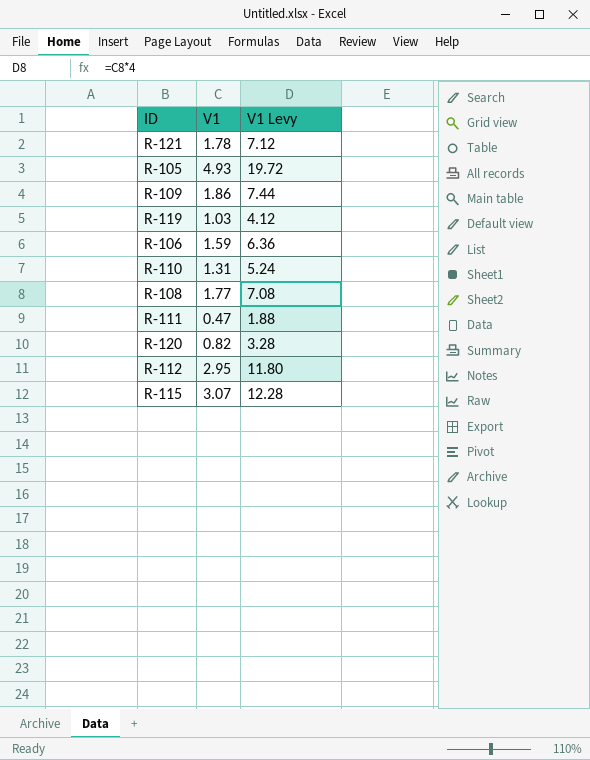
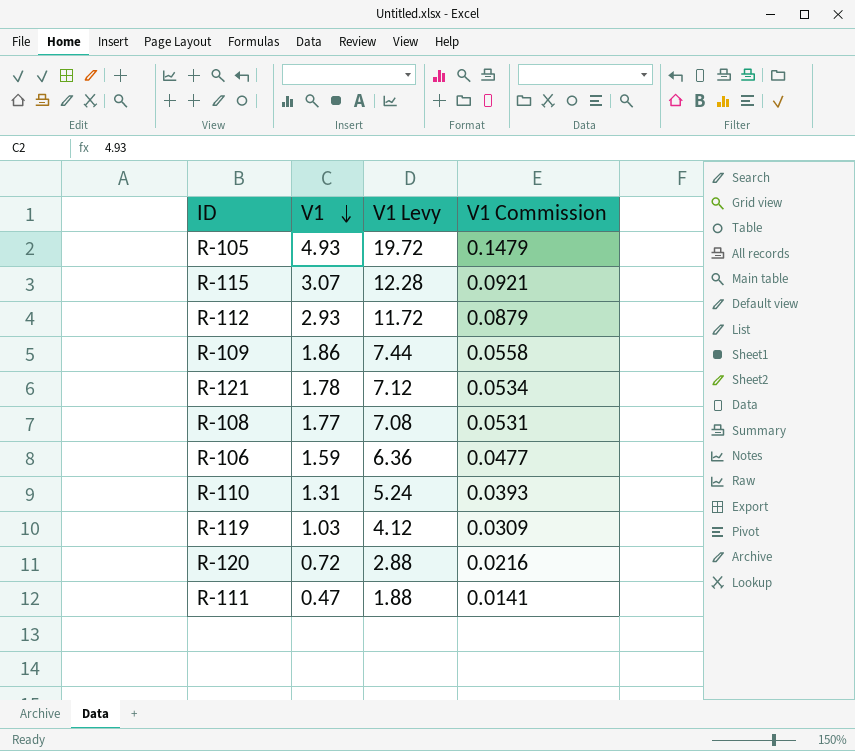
row order: none -> V1 descending
column V1 Commission | formula: none -> [V1] * 0.03
R-112 | V1: 2.95 -> 2.93
R-112 | V1 Levy: 11.80 -> 11.72
R-120 | V1: 0.82 -> 0.72
R-120 | V1 Levy: 3.28 -> 2.88

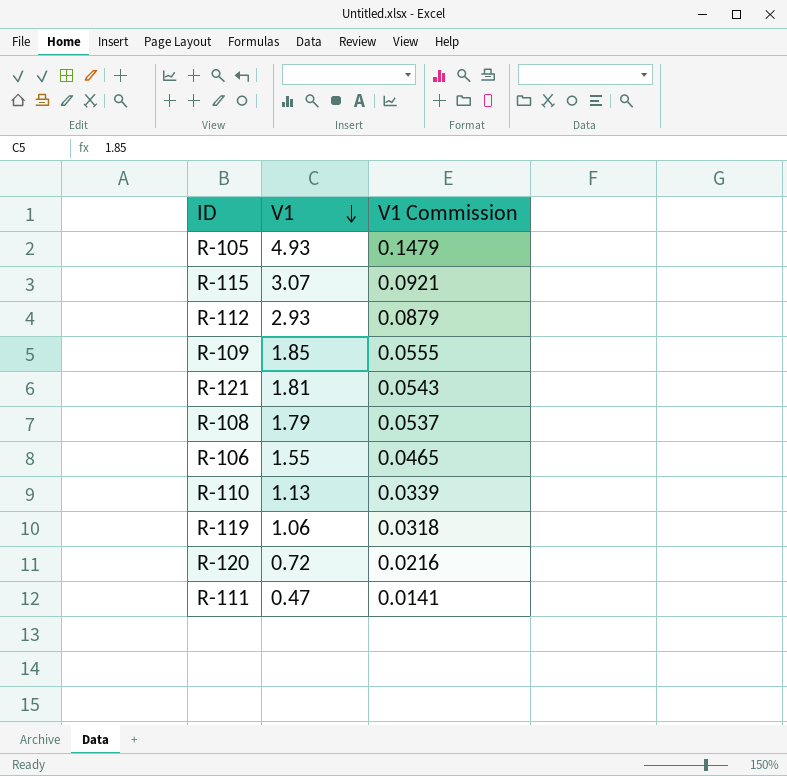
column V1 Levy | formula: [V1] * 4 -> none
R-109 | V1: 1.86 -> 1.85
R-109 | V1 Commission: 0.0558 -> 0.0555
R-121 | V1: 1.78 -> 1.81
R-121 | V1 Commission: 0.0534 -> 0.0543
R-108 | V1: 1.77 -> 1.79
R-108 | V1 Commission: 0.0531 -> 0.0537
R-106 | V1: 1.59 -> 1.55
R-106 | V1 Commission: 0.0477 -> 0.0465
R-110 | V1: 1.31 -> 1.13
R-110 | V1 Commission: 0.0393 -> 0.0339
R-119 | V1: 1.03 -> 1.06
R-119 | V1 Commission: 0.0309 -> 0.0318

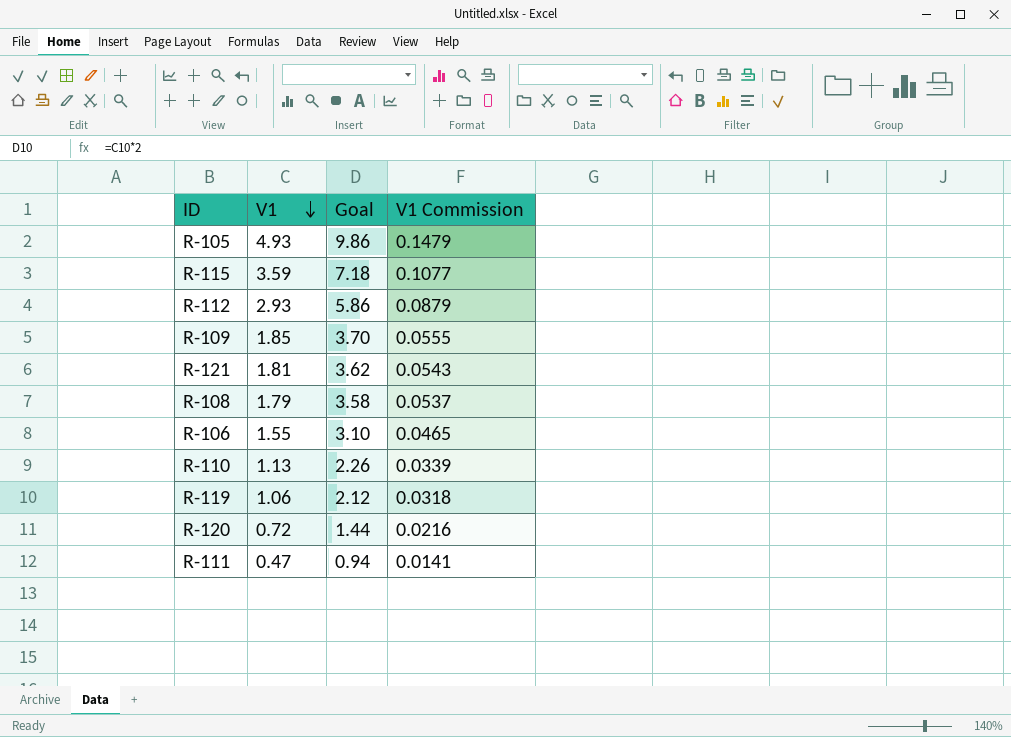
column Goal | formula: none -> [V1] * 2
R-115 | V1: 3.07 -> 3.59
R-115 | V1 Commission: 0.0921 -> 0.1077

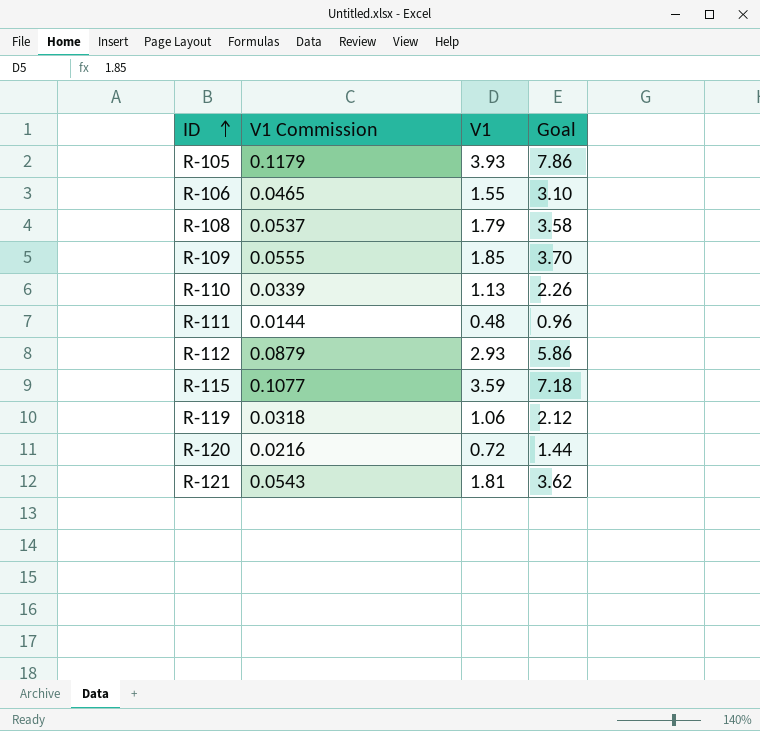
row order: V1 descending -> ID ascending
column V1 Commission | position: 4 -> 2
R-105 | V1 Commission: 0.1479 -> 0.1179
R-105 | V1: 4.93 -> 3.93
R-105 | Goal: 9.86 -> 7.86
R-111 | V1 Commission: 0.0141 -> 0.0144
R-111 | V1: 0.47 -> 0.48
R-111 | Goal: 0.94 -> 0.96

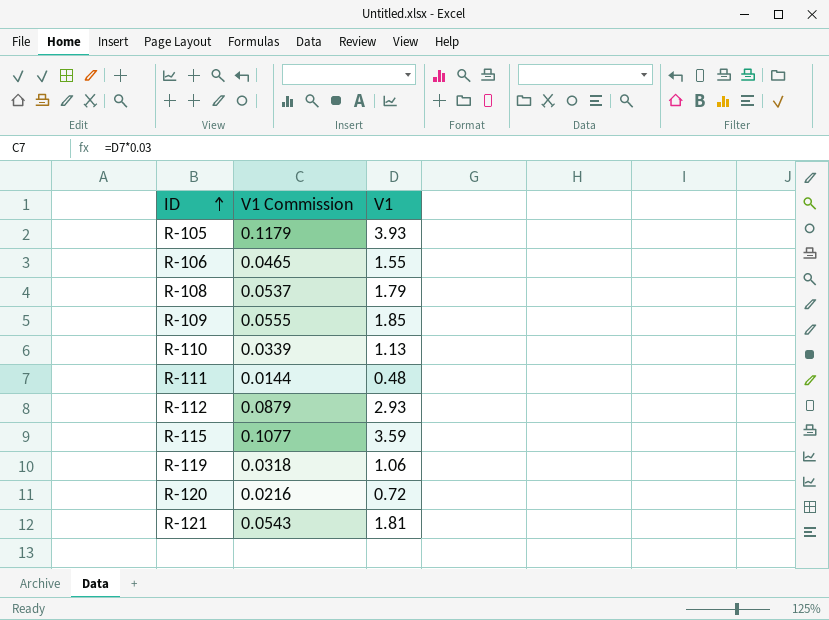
column Goal | formula: [V1] * 2 -> none

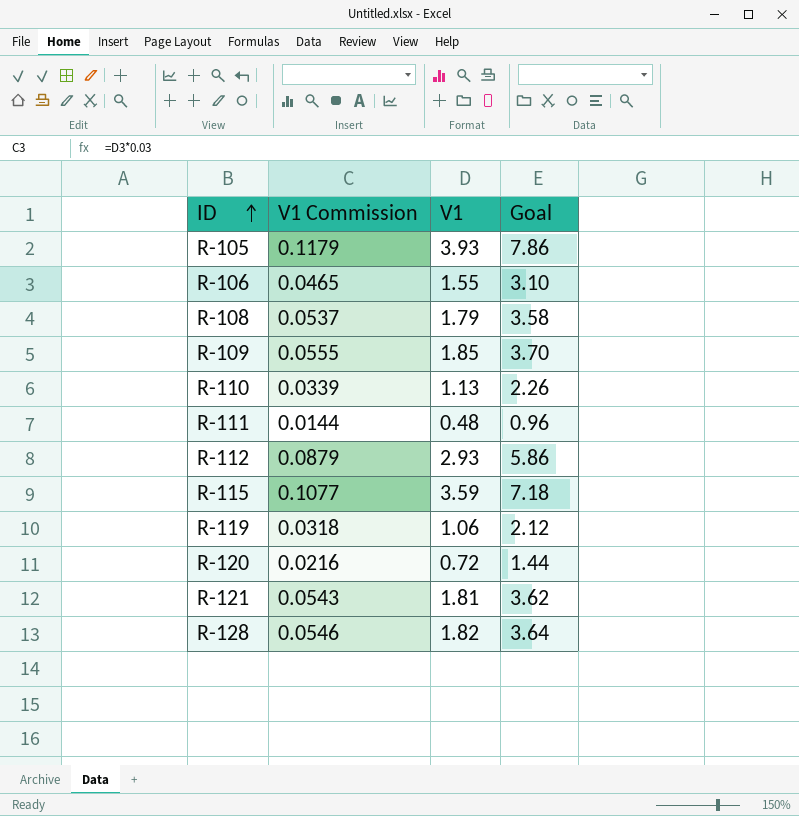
column Goal | formula: none -> [V1] * 2
row R-128: none -> 0.0546 | 1.82 | 3.64

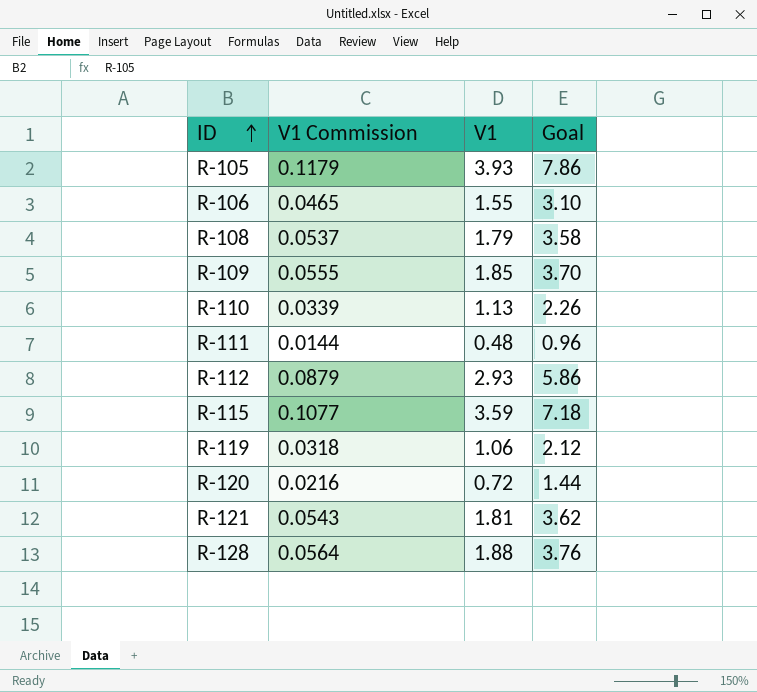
R-128 | V1 Commission: 0.0546 -> 0.0564
R-128 | V1: 1.82 -> 1.88
R-128 | Goal: 3.64 -> 3.76

